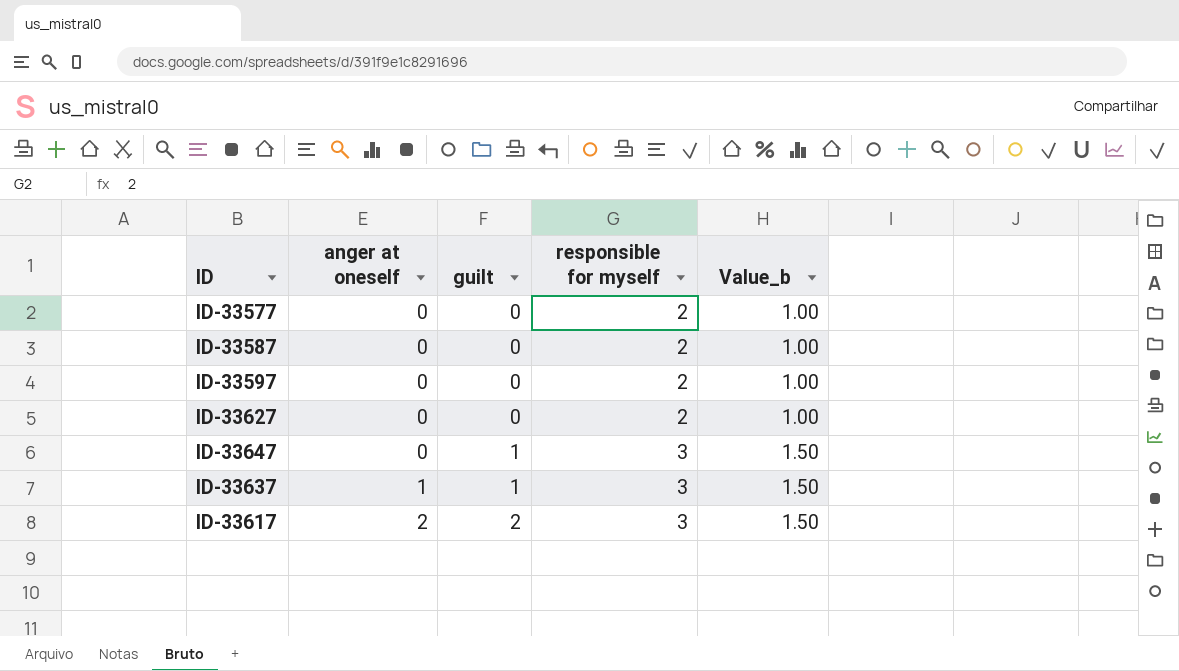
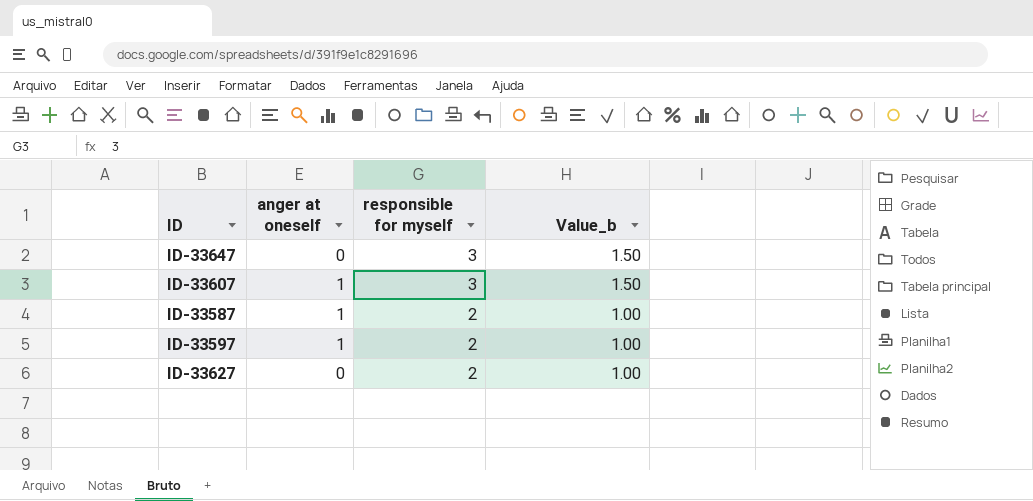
row order: anger at oneself ascending -> responsible for myself descending
column guilt | position: 3 -> none
row ID-33577: 0 | 0 | 2 | 1.00 -> none
row ID-33637: 1 | 1 | 3 | 1.50 -> none
row ID-33617: 2 | 2 | 3 | 1.50 -> none
row ID-33607: none -> 1 | 3 | 1.50
ID-33587 | anger at oneself: 0 -> 1
ID-33597 | anger at oneself: 0 -> 1

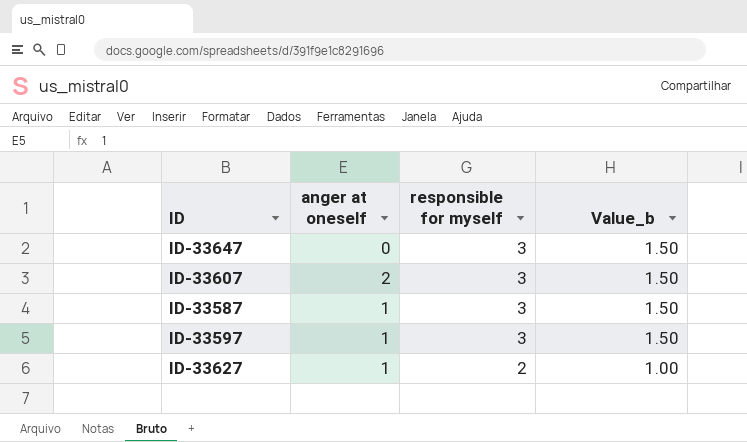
ID-33607 | anger at oneself: 1 -> 2
ID-33587 | responsible for myself: 2 -> 3
ID-33587 | Value_b: 1.00 -> 1.50
ID-33597 | responsible for myself: 2 -> 3
ID-33597 | Value_b: 1.00 -> 1.50
ID-33627 | anger at oneself: 0 -> 1

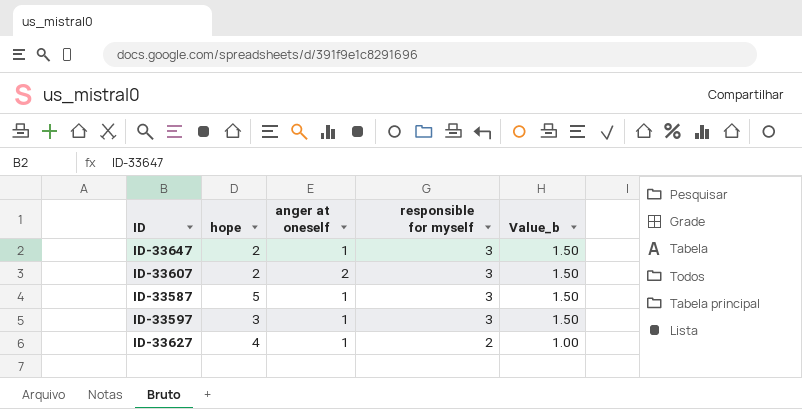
column hope | position: none -> 2
ID-33647 | anger at oneself: 0 -> 1

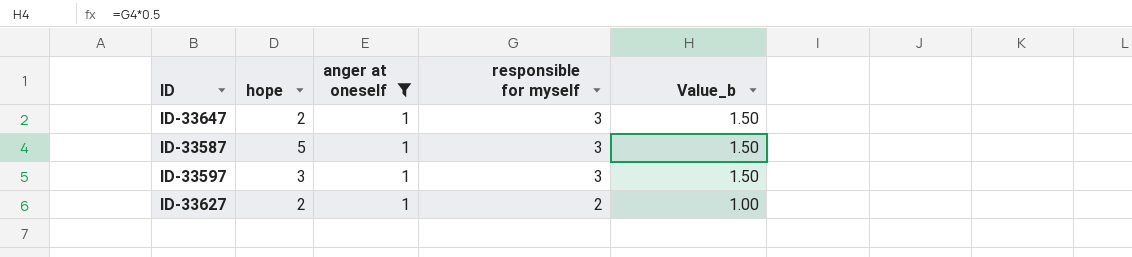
filter: none -> anger at oneself = 1
ID-33627 | hope: 4 -> 2

